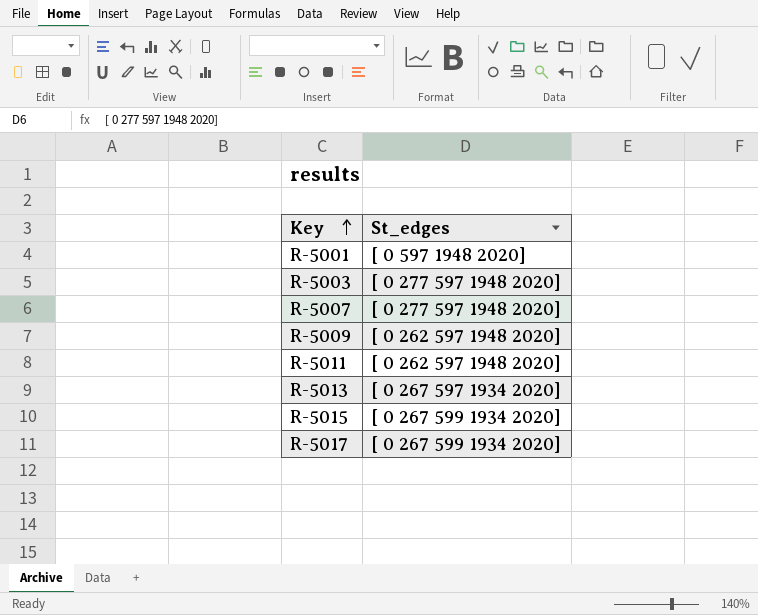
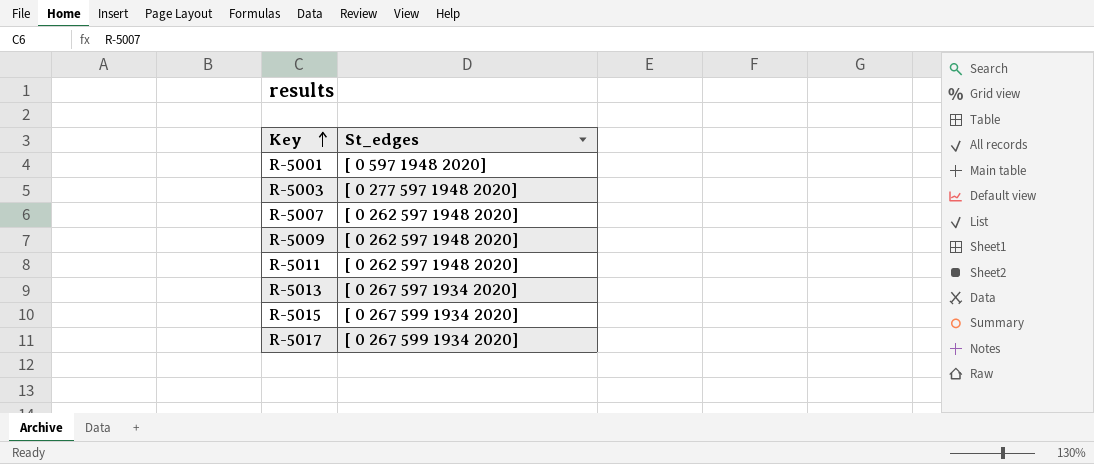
R-5007 | St_edges: [ 0 277 597 1948 2020] -> [ 0 262 597 1948 2020]

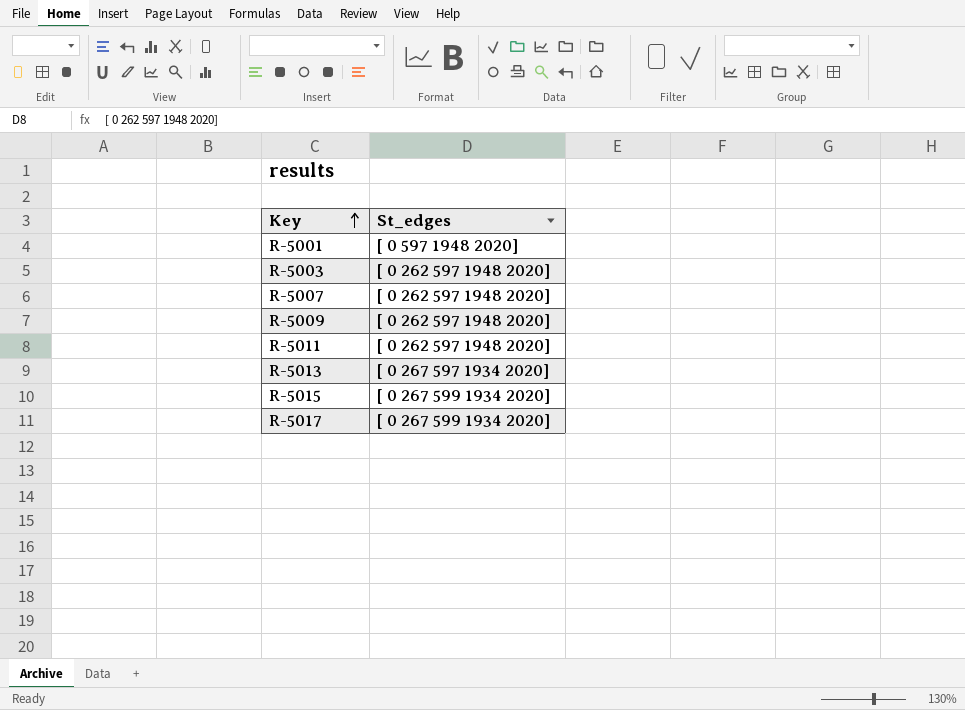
R-5003 | St_edges: [ 0 277 597 1948 2020] -> [ 0 262 597 1948 2020]

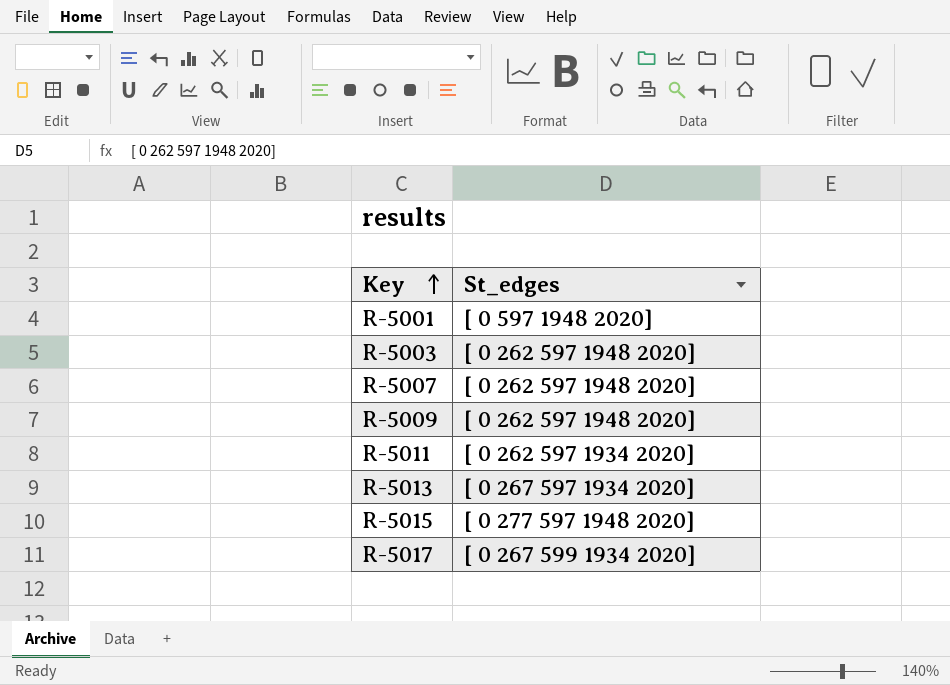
R-5011 | St_edges: [ 0 262 597 1948 2020] -> [ 0 262 597 1934 2020]
R-5015 | St_edges: [ 0 267 599 1934 2020] -> [ 0 277 597 1948 2020]

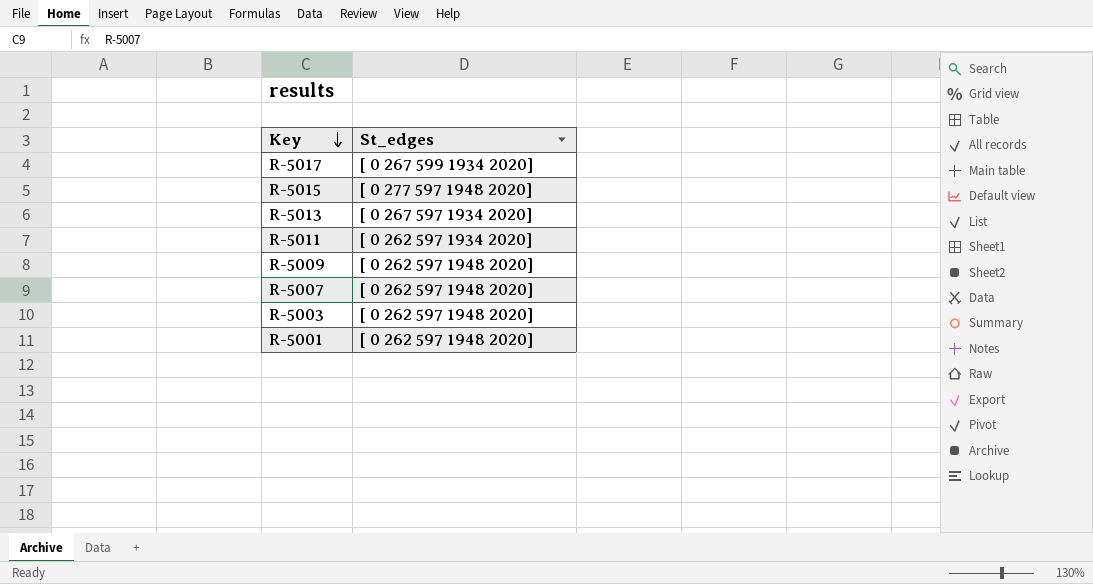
row order: Key ascending -> Key descending
R-5001 | St_edges: [ 0 597 1948 2020] -> [ 0 262 597 1948 2020]

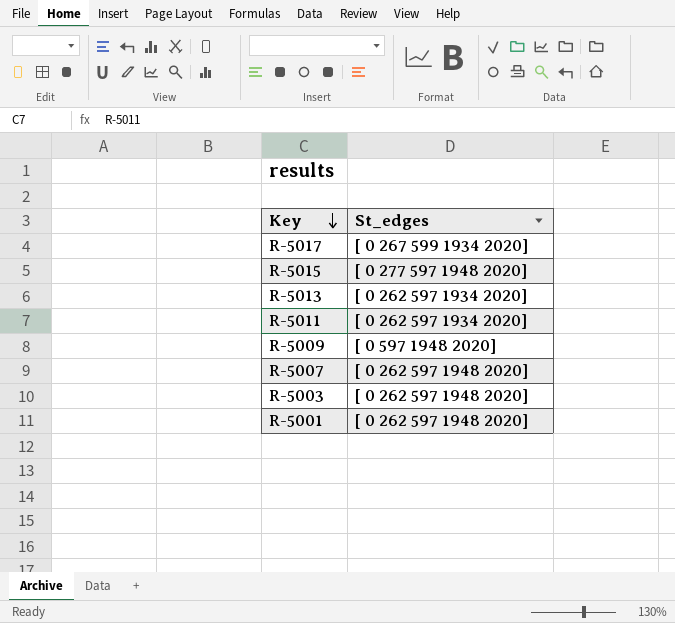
R-5013 | St_edges: [ 0 267 597 1934 2020] -> [ 0 262 597 1934 2020]
R-5009 | St_edges: [ 0 262 597 1948 2020] -> [ 0 597 1948 2020]

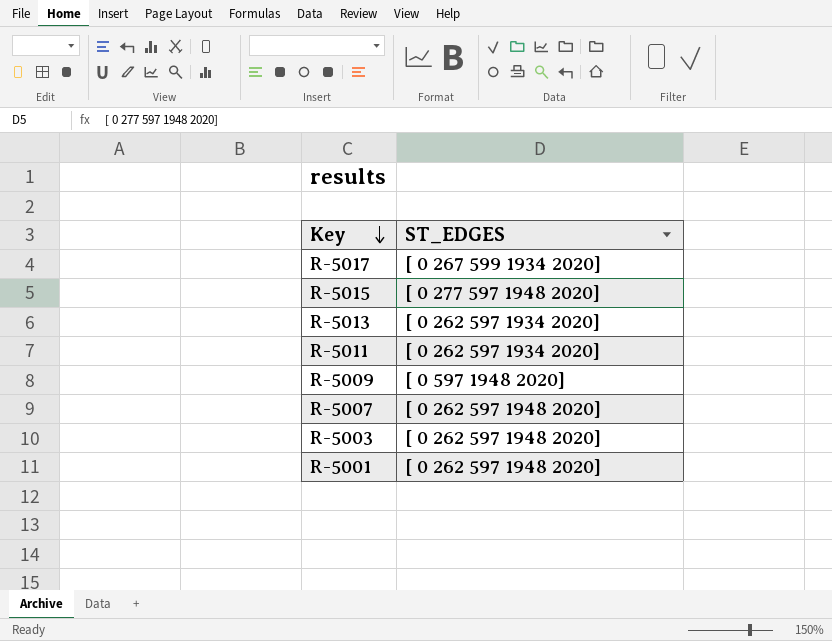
column name: St_edges -> ST_EDGES

